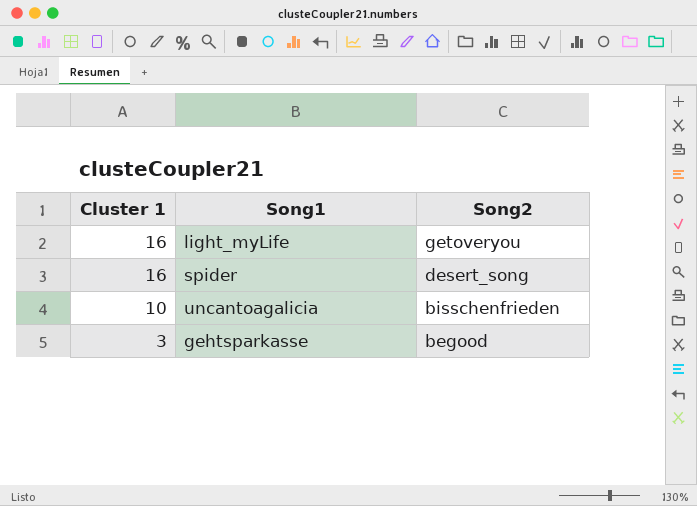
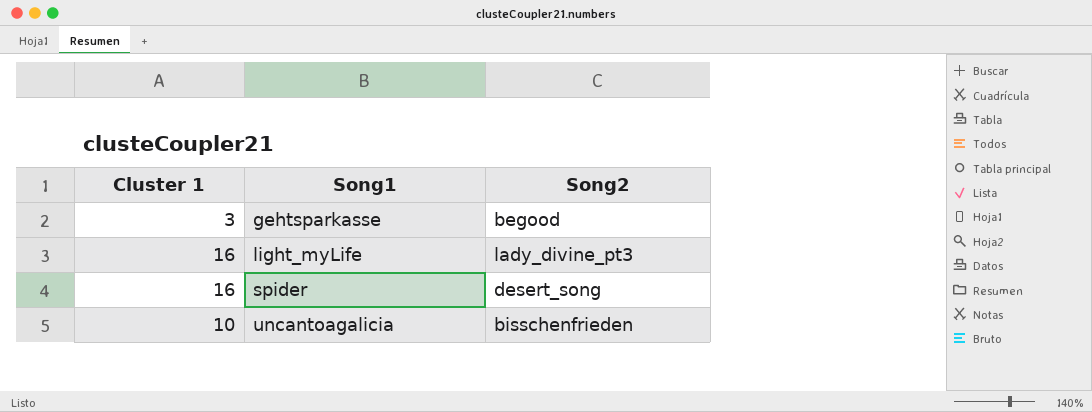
row order: Cluster 1 descending -> Song1 ascending
light_myLife | Song2: getoveryou -> lady_divine_pt3

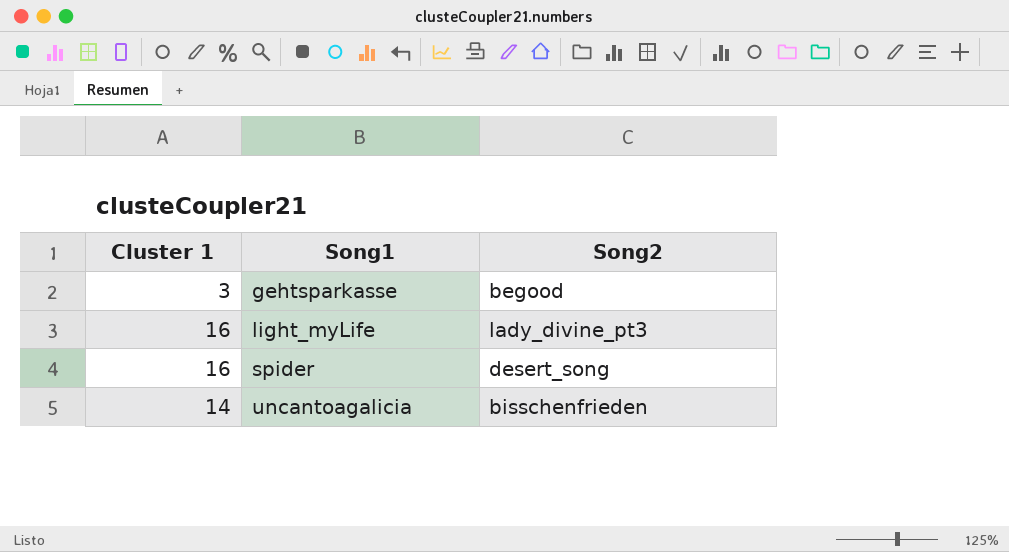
uncantoagalicia | Cluster 1: 10 -> 14

